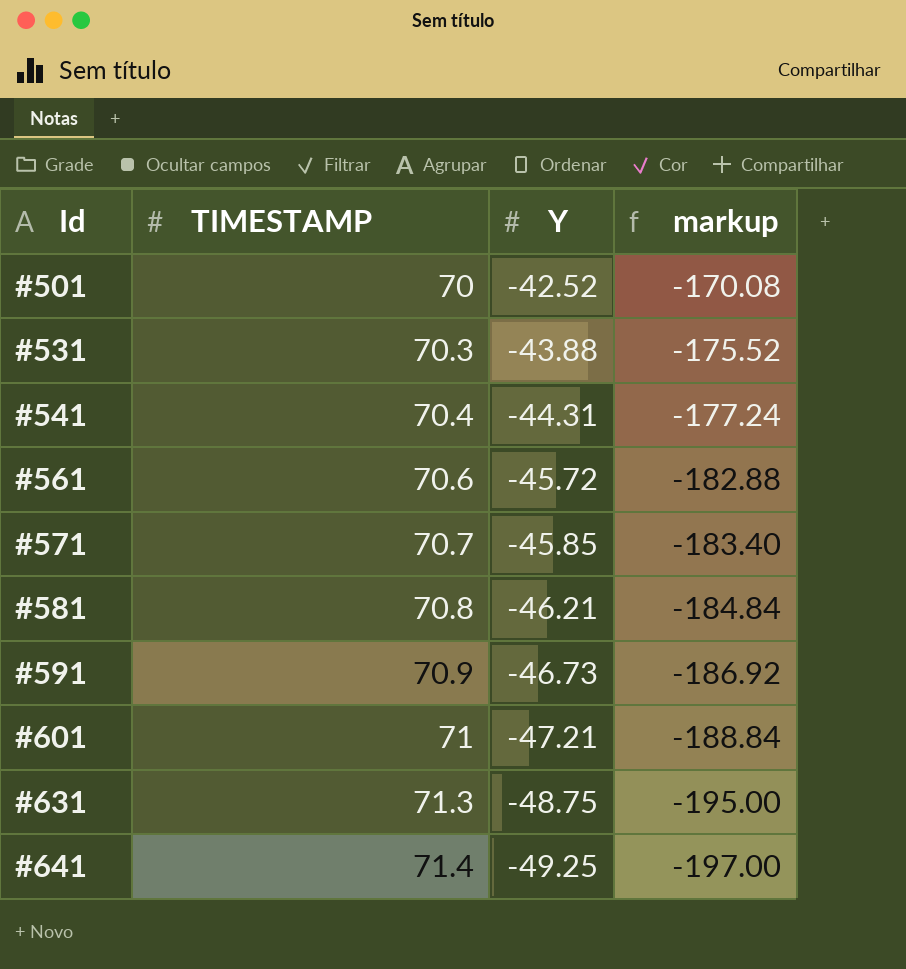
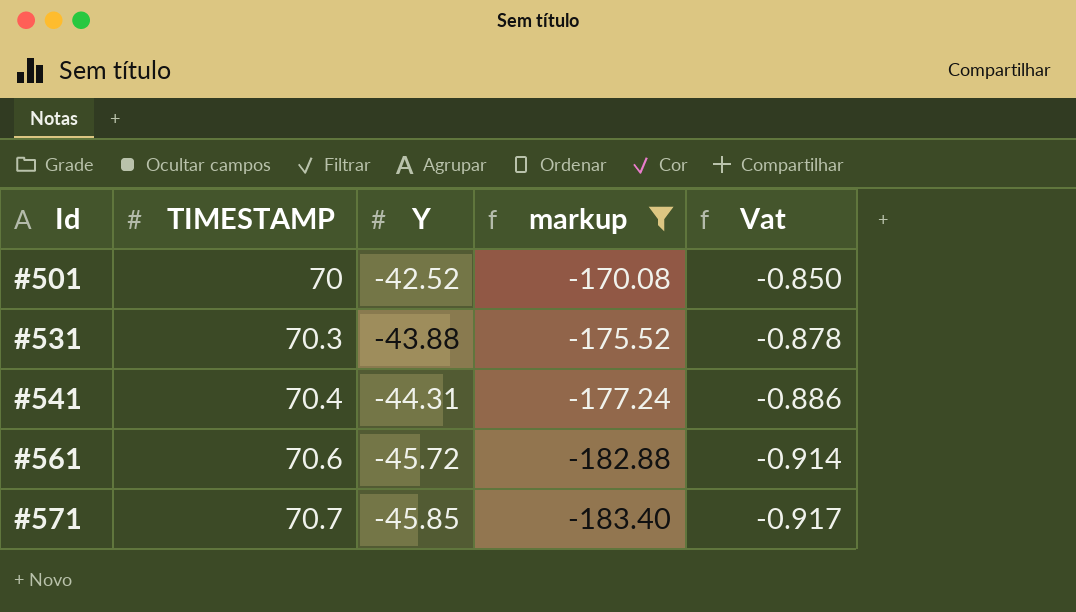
filter: none -> markup >= -183.40
column Vat | formula: none -> [Y] * 0.02

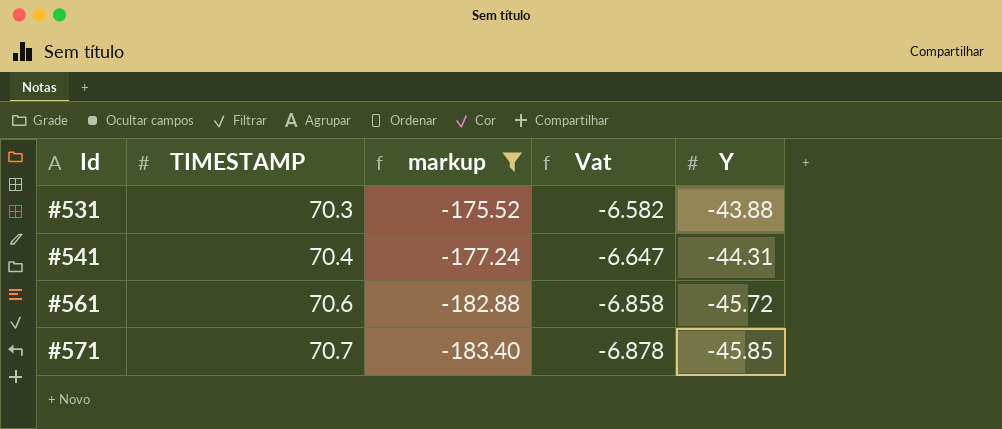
column Vat | formula: [Y] * 0.02 -> [Y] * 0.15
column Y | position: 3 -> 5
row #501: 70 | -42.52 | -170.08 | -0.850 -> none

